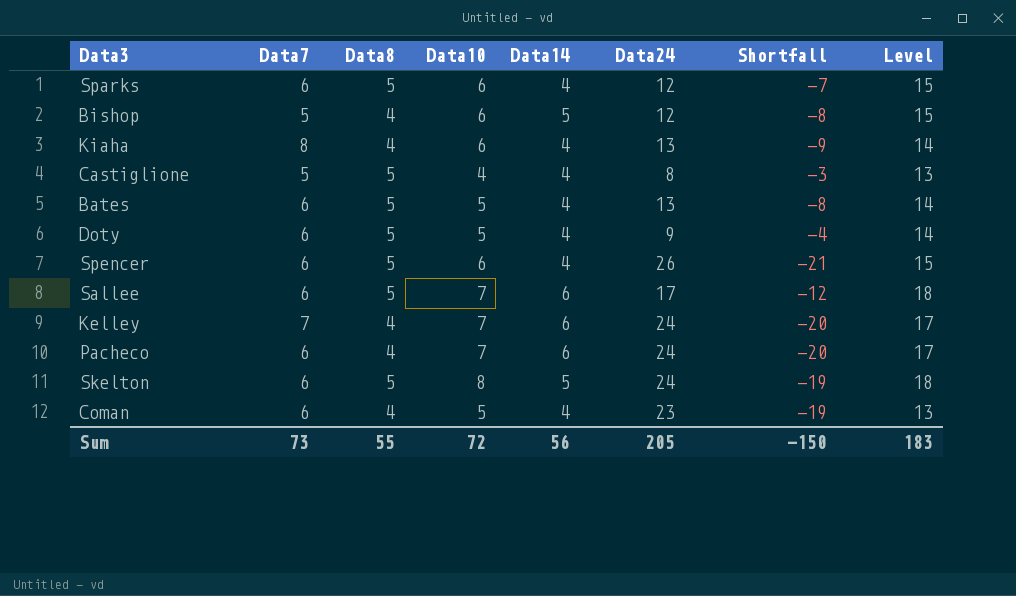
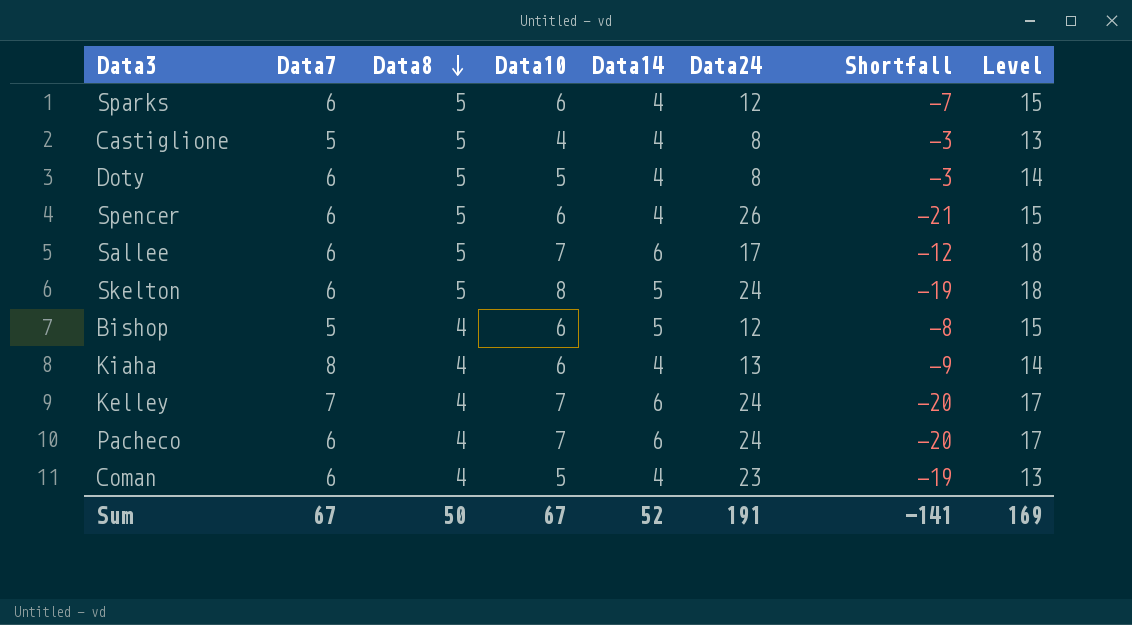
row order: none -> Data8 descending
row Bates: 6 | 5 | 5 | 4 | 13 | -8 | 14 -> none
Doty | Data24: 9 -> 8
Doty | Shortfall: -4 -> -3
Sum | Data7: 73 -> 67
Sum | Data8: 55 -> 50
Sum | Data10: 72 -> 67
Sum | Data14: 56 -> 52
Sum | Data24: 205 -> 191
Sum | Shortfall: -150 -> -141
Sum | Level: 183 -> 169

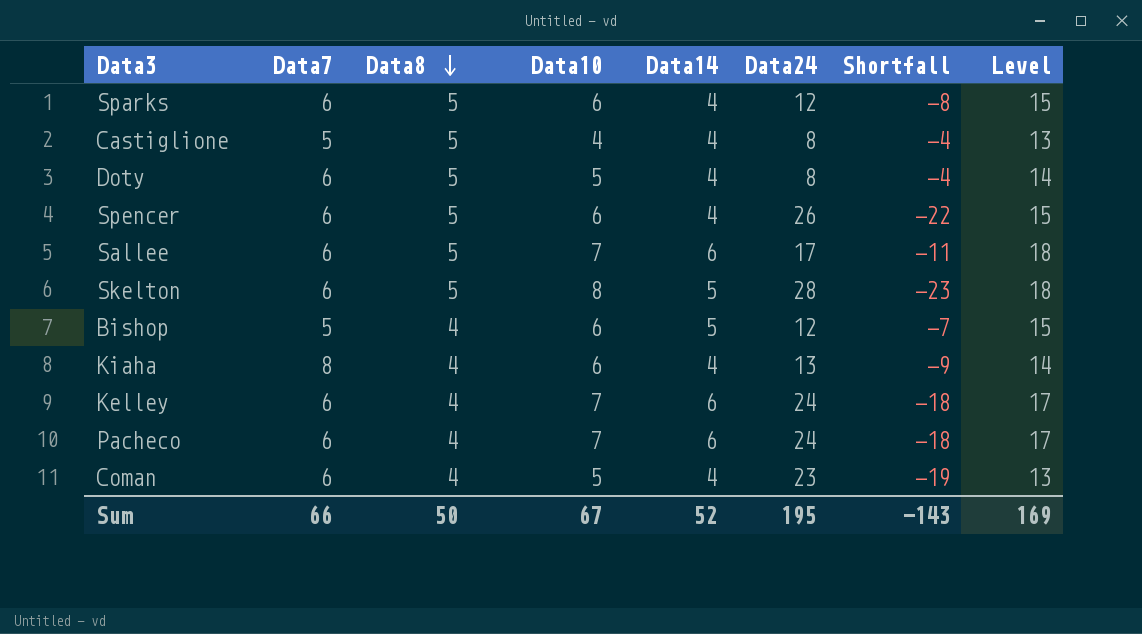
column Shortfall | formula: [Data8] - [Data24] -> [Data14] - [Data24]
Skelton | Data24: 24 -> 28
Kelley | Data7: 7 -> 6
Sum | Data7: 67 -> 66
Sum | Data24: 191 -> 195
Sum | Shortfall: -141 -> -143

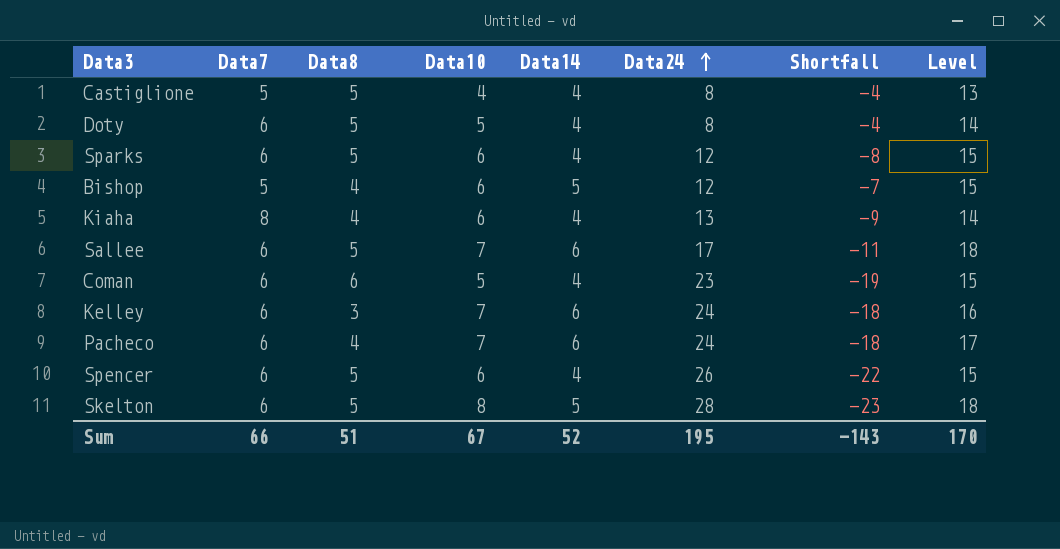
row order: Data8 descending -> Data24 ascending
Coman | Data8: 4 -> 6
Coman | Level: 13 -> 15
Kelley | Data8: 4 -> 3
Kelley | Level: 17 -> 16
Sum | Data8: 50 -> 51
Sum | Level: 169 -> 170

